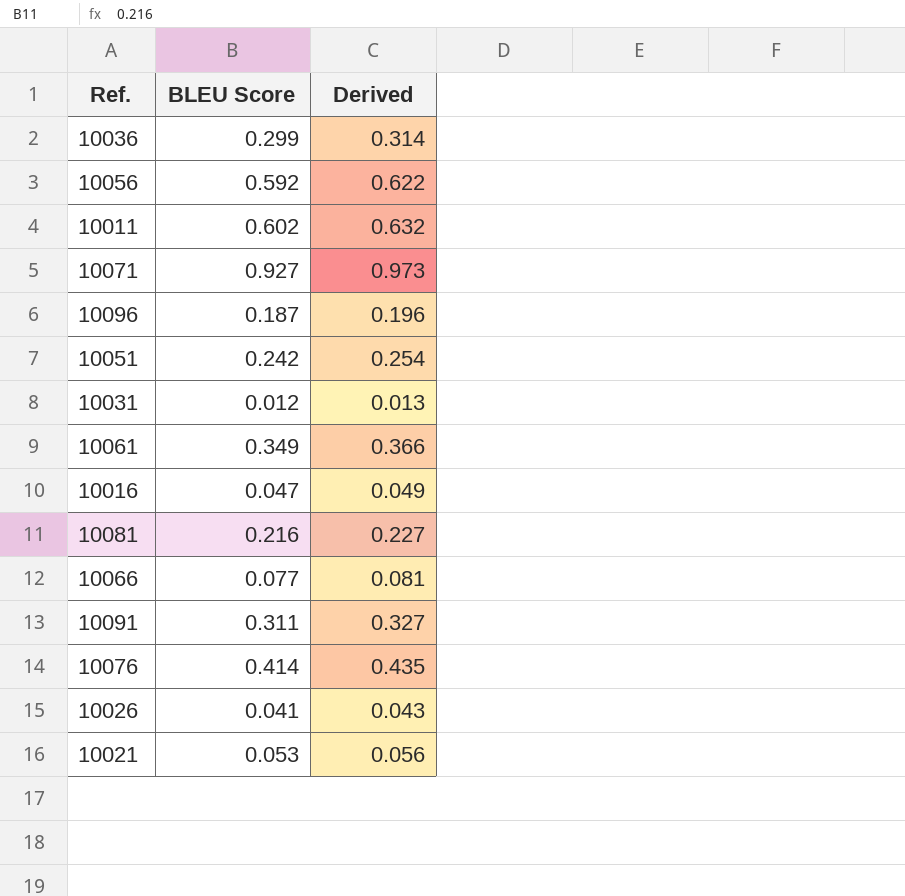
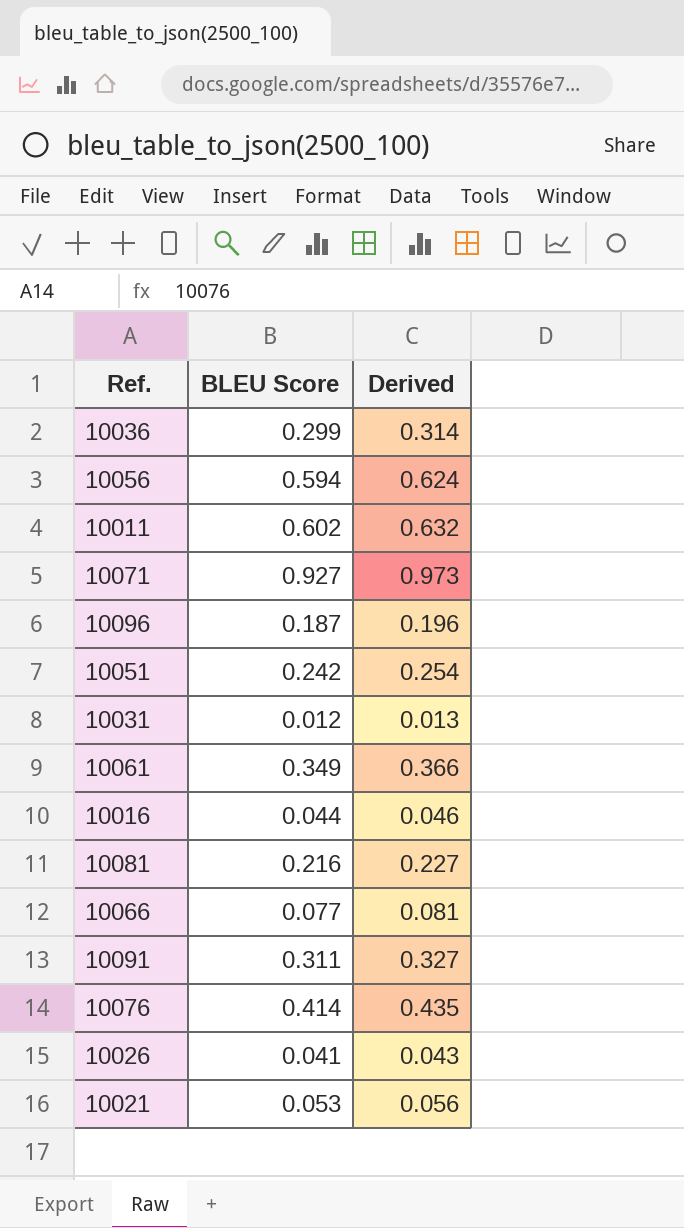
10056 | BLEU Score: 0.592 -> 0.594
10056 | Derived: 0.622 -> 0.624
10016 | BLEU Score: 0.047 -> 0.044
10016 | Derived: 0.049 -> 0.046

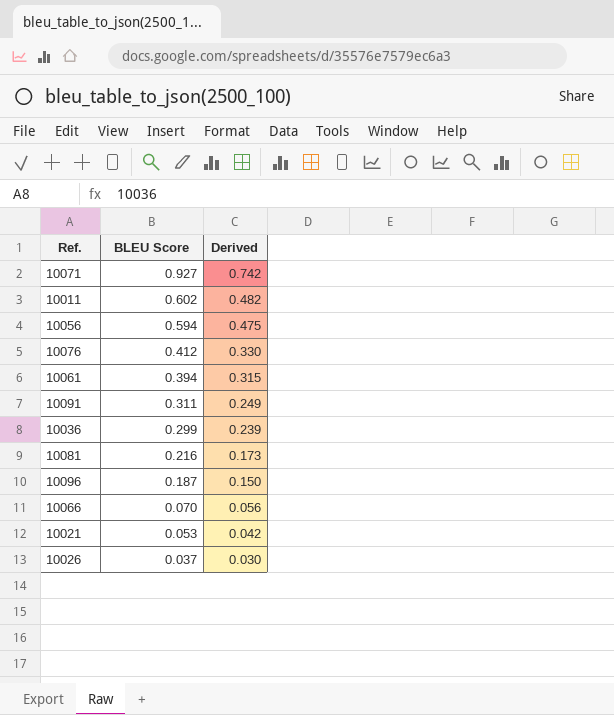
row order: none -> BLEU Score descending
column Derived | formula: [BLEU Score] * 1.05 -> [BLEU Score] * 0.8
row 10051: 0.242 | 0.254 -> none
row 10031: 0.012 | 0.013 -> none
row 10016: 0.044 | 0.046 -> none
10076 | BLEU Score: 0.414 -> 0.412
10061 | BLEU Score: 0.349 -> 0.394
10066 | BLEU Score: 0.077 -> 0.070
10026 | BLEU Score: 0.041 -> 0.037

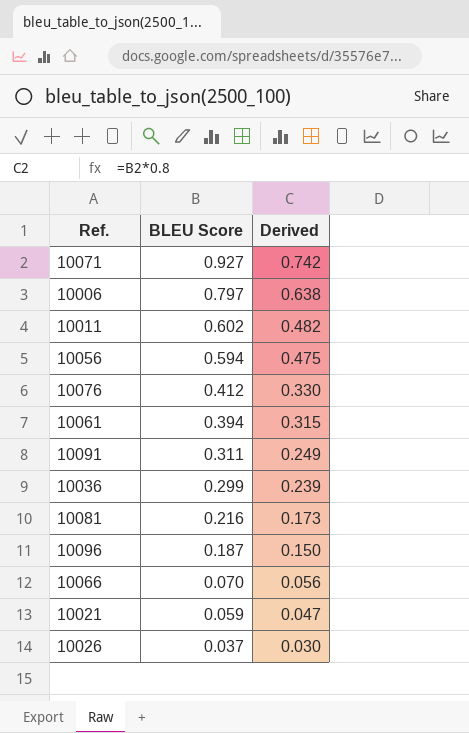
row 10006: none -> 0.797 | 0.638
10021 | BLEU Score: 0.053 -> 0.059
10021 | Derived: 0.042 -> 0.047

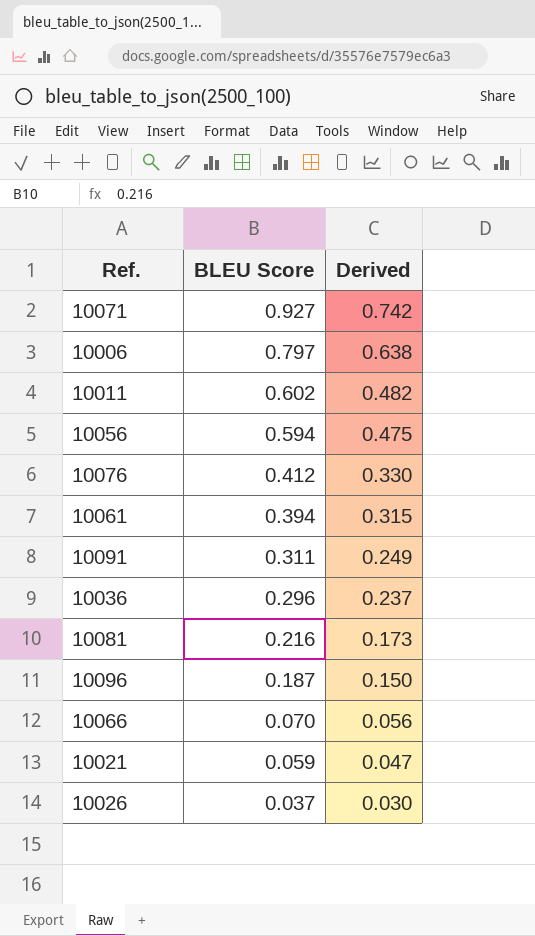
10036 | BLEU Score: 0.299 -> 0.296
10036 | Derived: 0.239 -> 0.237

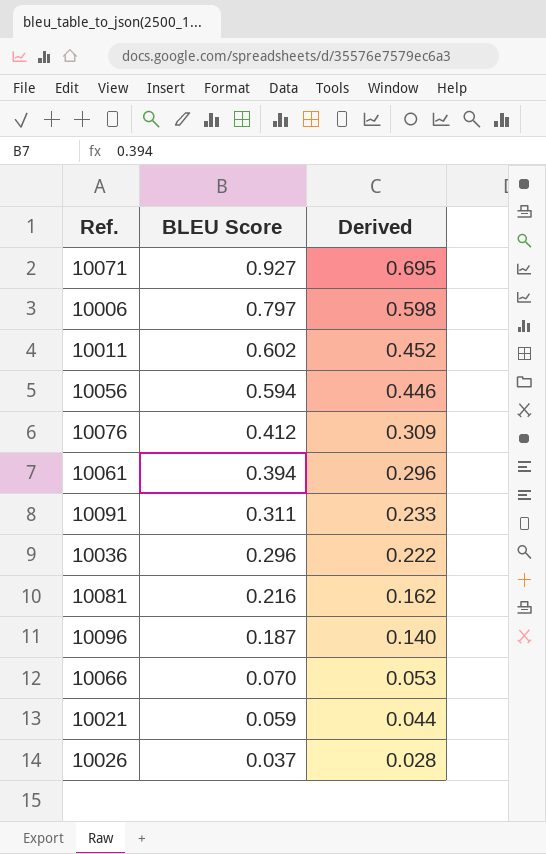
column Derived | formula: [BLEU Score] * 0.8 -> [BLEU Score] * 0.75

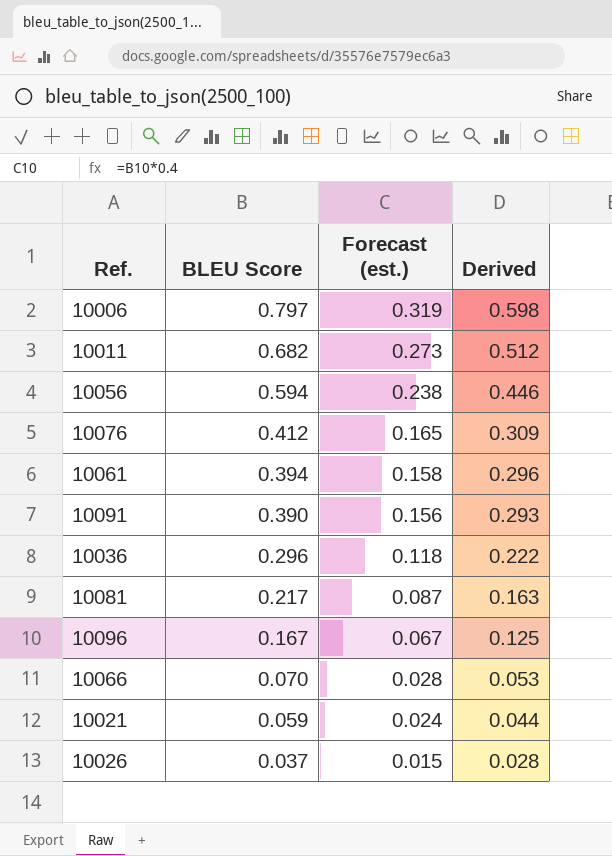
column Forecast (est.) | formula: none -> [BLEU Score] * 0.4
row 10071: 0.927 | 0.695 -> none
10011 | BLEU Score: 0.602 -> 0.682
10011 | Derived: 0.452 -> 0.512
10091 | BLEU Score: 0.311 -> 0.390
10091 | Derived: 0.233 -> 0.293
10081 | BLEU Score: 0.216 -> 0.217
10081 | Derived: 0.162 -> 0.163
10096 | BLEU Score: 0.187 -> 0.167
10096 | Derived: 0.140 -> 0.125

